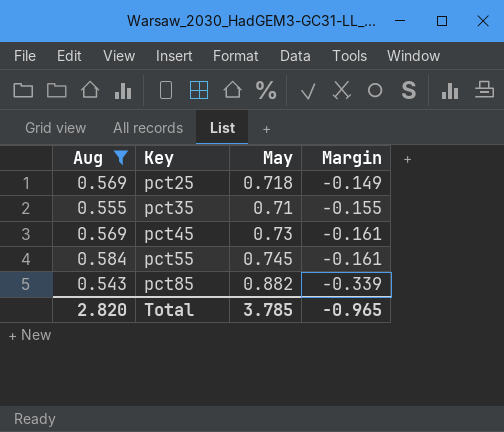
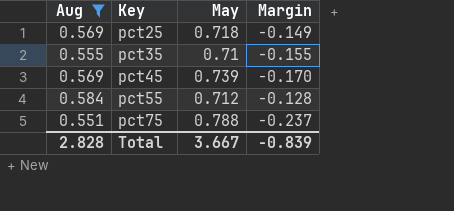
row pct85: 0.543 | 0.882 | -0.339 -> none
pct45 | May: 0.73 -> 0.739
pct45 | Margin: -0.161 -> -0.170
pct55 | May: 0.745 -> 0.712
pct55 | Margin: -0.161 -> -0.128
row pct75: none -> 0.551 | 0.788 | -0.237
Total | Aug: 2.820 -> 2.828
Total | May: 3.785 -> 3.667
Total | Margin: -0.965 -> -0.839

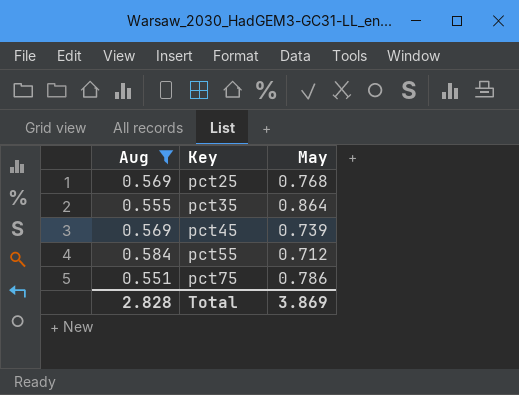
column Margin | formula: [Aug] - [May] -> none
pct25 | May: 0.718 -> 0.768
pct35 | May: 0.71 -> 0.864
pct75 | May: 0.788 -> 0.786
Total | May: 3.667 -> 3.869

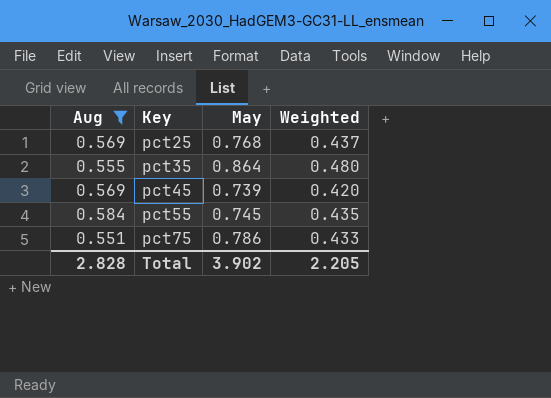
column Weighted | formula: none -> [Aug] * [May]
pct55 | May: 0.712 -> 0.745
Total | May: 3.869 -> 3.902

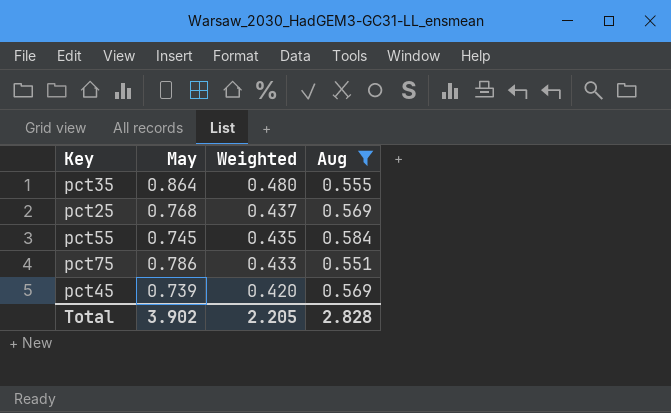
row order: Key ascending -> Weighted descending
column Aug | position: 1 -> 4

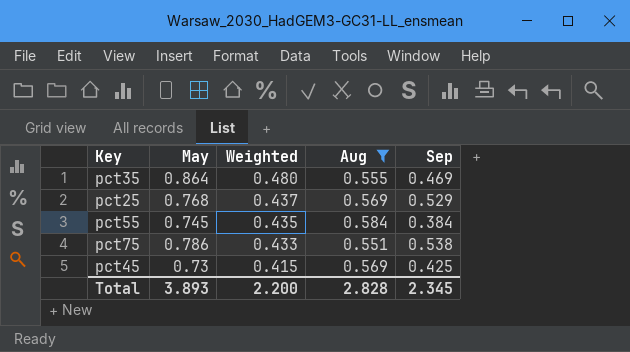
column Sep | position: none -> 5
pct45 | May: 0.739 -> 0.73
pct45 | Weighted: 0.420 -> 0.415
Total | May: 3.902 -> 3.893
Total | Weighted: 2.205 -> 2.200

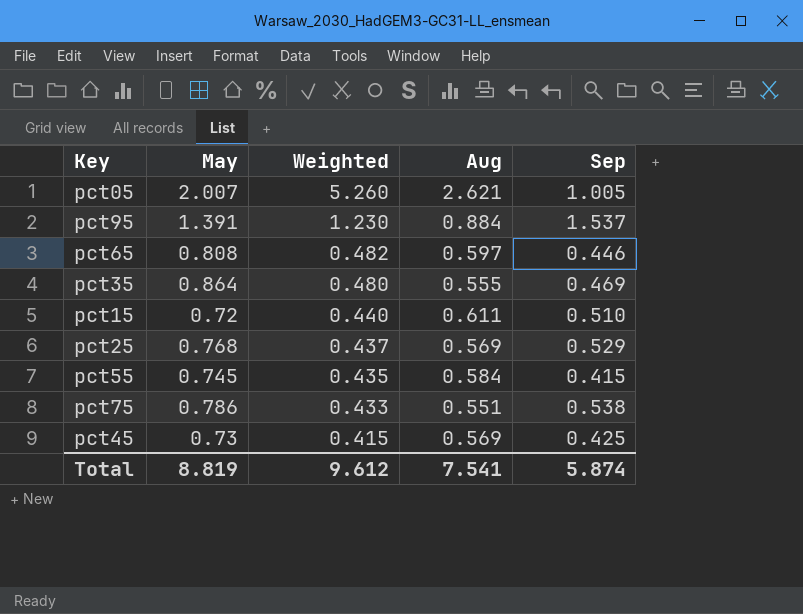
filter: Aug <= 0.584 -> none
pct55 | Sep: 0.384 -> 0.415
Total | May: 3.893 -> 8.819
Total | Weighted: 2.200 -> 9.612
Total | Aug: 2.828 -> 7.541
Total | Sep: 2.345 -> 5.874

